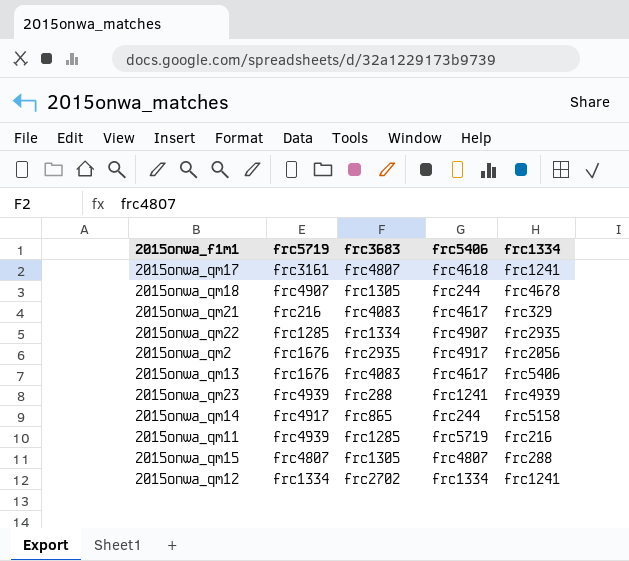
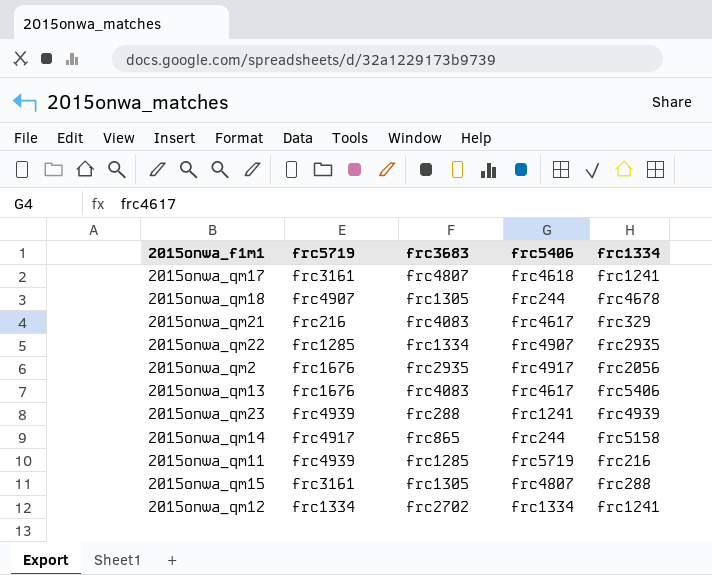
2015onwa_qm15 | frc5719: frc4807 -> frc3161

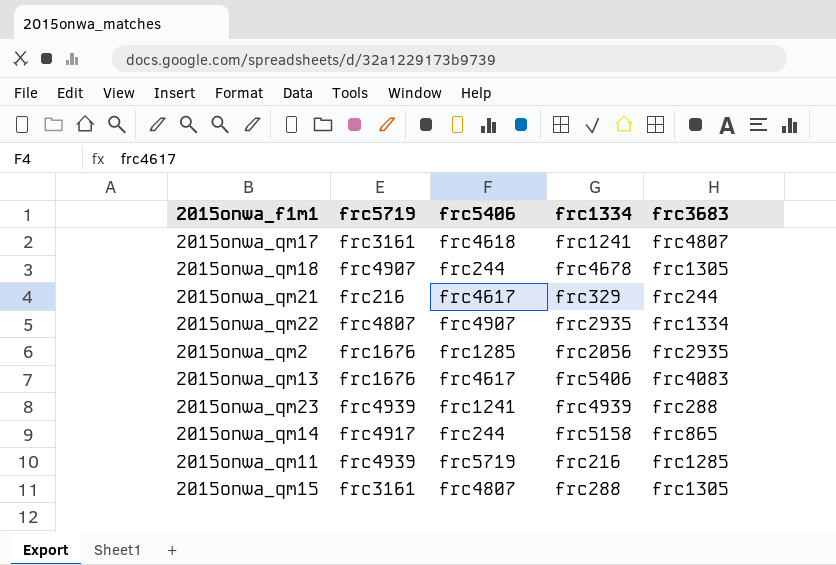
column frc3683 | position: 3 -> 5
row 2015onwa_qm12: frc1334 | frc2702 | frc1334 | frc1241 -> none
2015onwa_qm21 | frc3683: frc4083 -> frc244
2015onwa_qm22 | frc5719: frc1285 -> frc4807
2015onwa_qm2 | frc5406: frc4917 -> frc1285

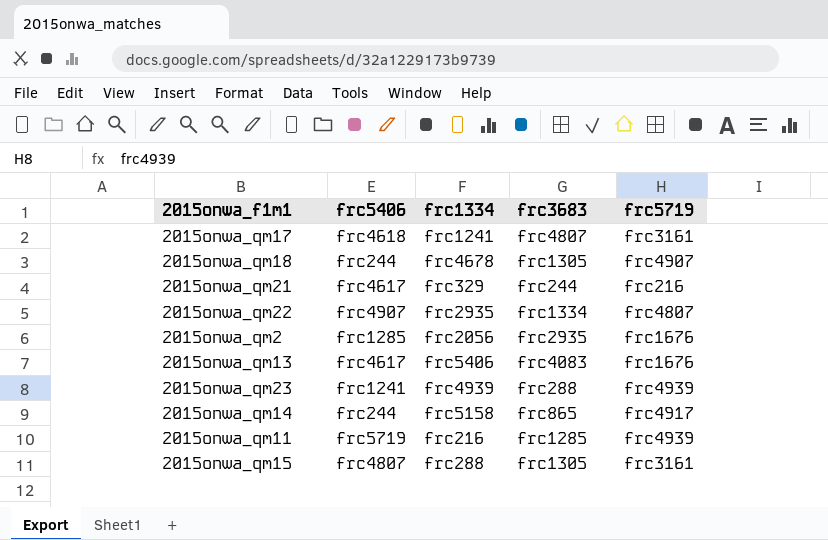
column frc5719 | position: 2 -> 5

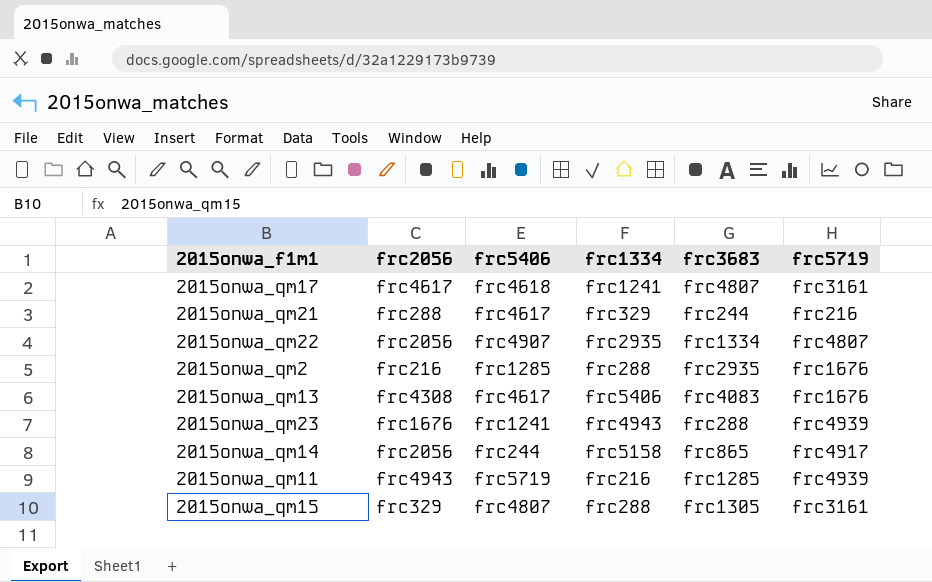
column frc2056 | position: none -> 2
row 2015onwa_qm18: frc244 | frc4678 | frc1305 | frc4907 -> none
2015onwa_qm2 | frc1334: frc2056 -> frc288
2015onwa_qm23 | frc1334: frc4939 -> frc4943

